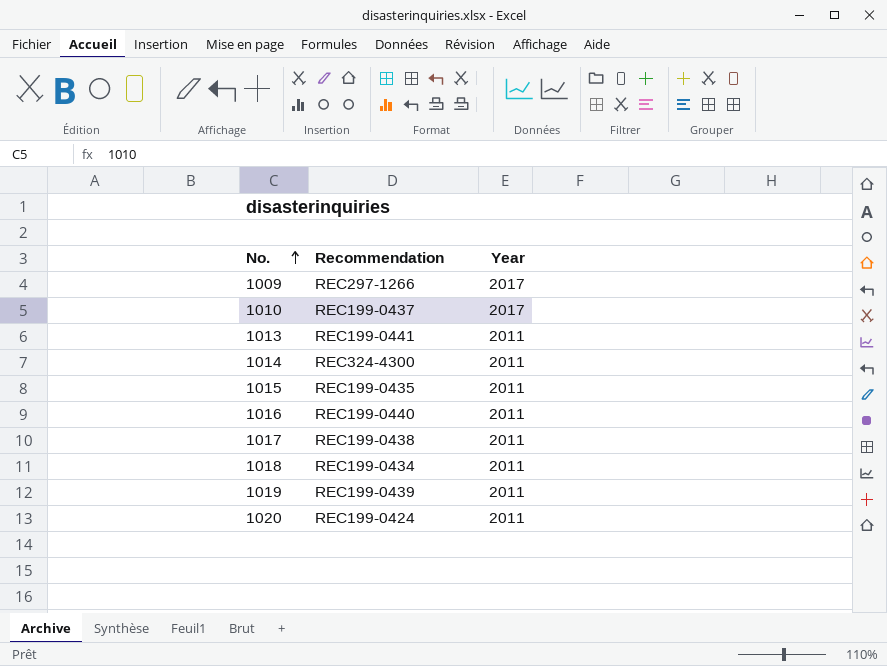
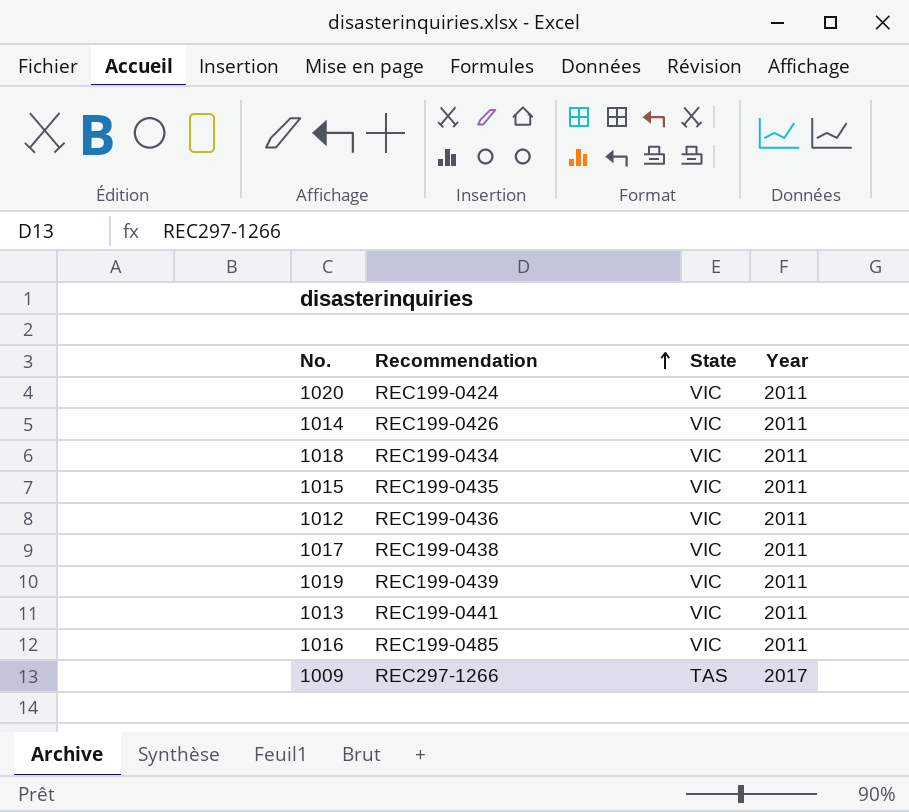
row order: No. ascending -> Recommendation ascending
column State | position: none -> 3
row 1010: REC199-0437 | 2017 -> none
1014 | Recommendation: REC324-4300 -> REC199-0426
row 1012: none -> REC199-0436 | VIC | 2011
1016 | Recommendation: REC199-0440 -> REC199-0485

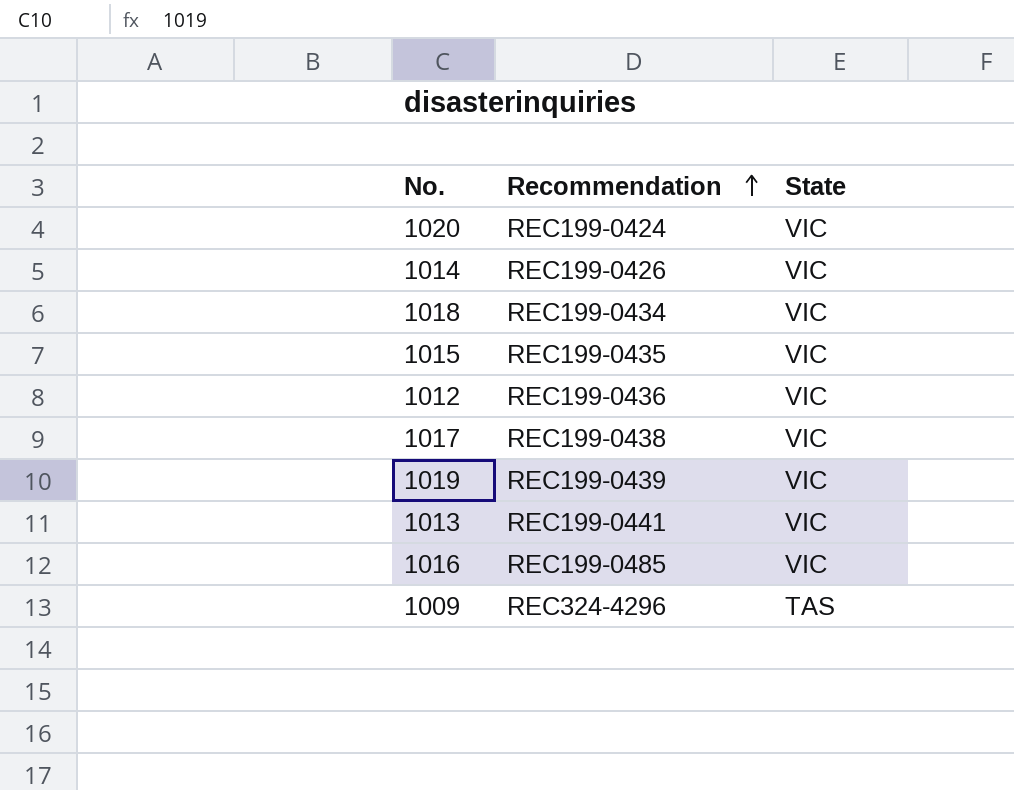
column Year | position: 4 -> none
1009 | Recommendation: REC297-1266 -> REC324-4296

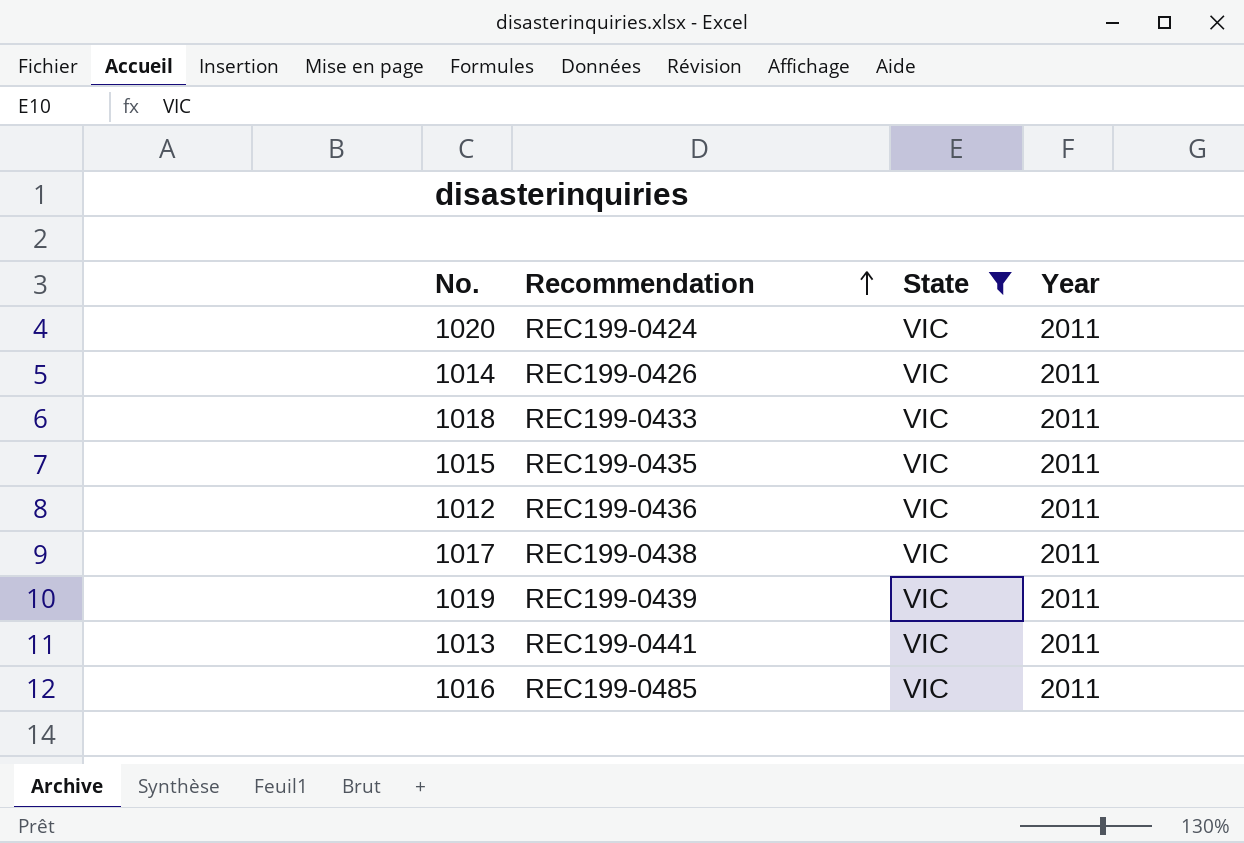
filter: none -> State = VIC
column Year | position: none -> 4
1018 | Recommendation: REC199-0434 -> REC199-0433

